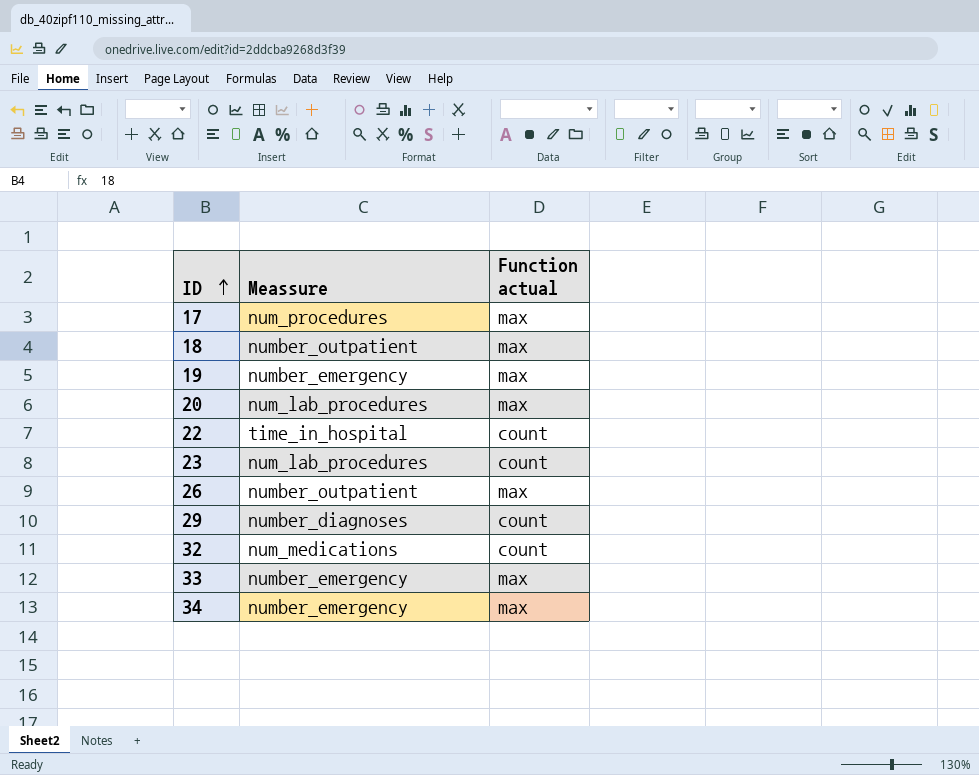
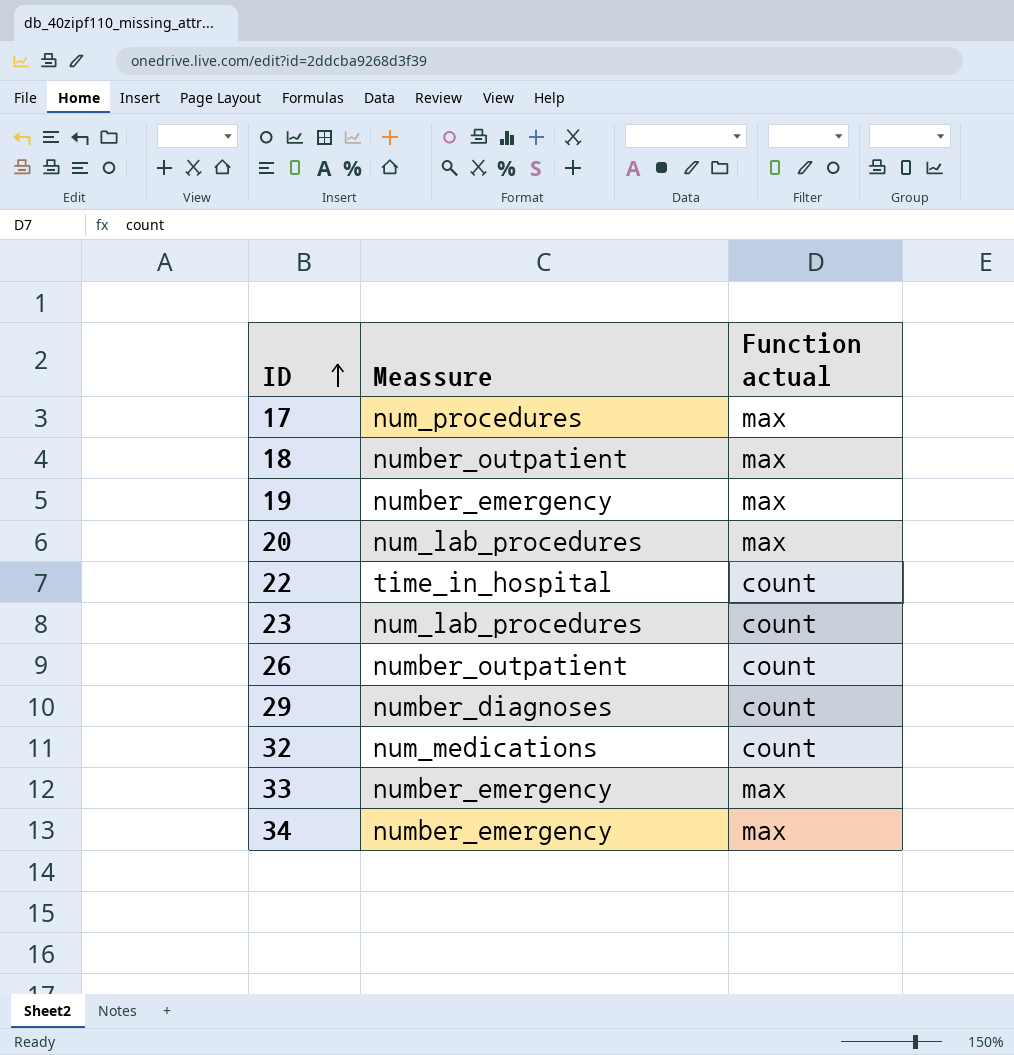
26 | Function actual: max -> count

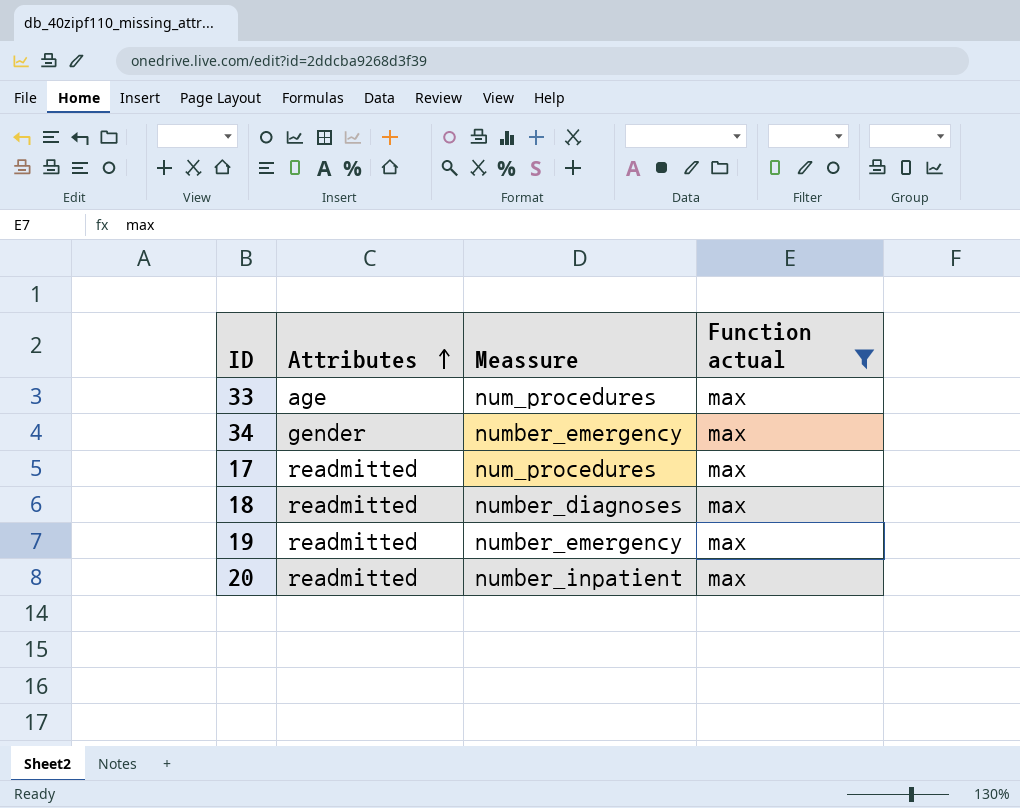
filter: none -> Function actual = max
row order: ID ascending -> Attributes ascending
column Attributes | position: none -> 2
33 | Meassure: number_emergency -> num_procedures
18 | Meassure: number_outpatient -> number_diagnoses
20 | Meassure: num_lab_procedures -> number_inpatient

